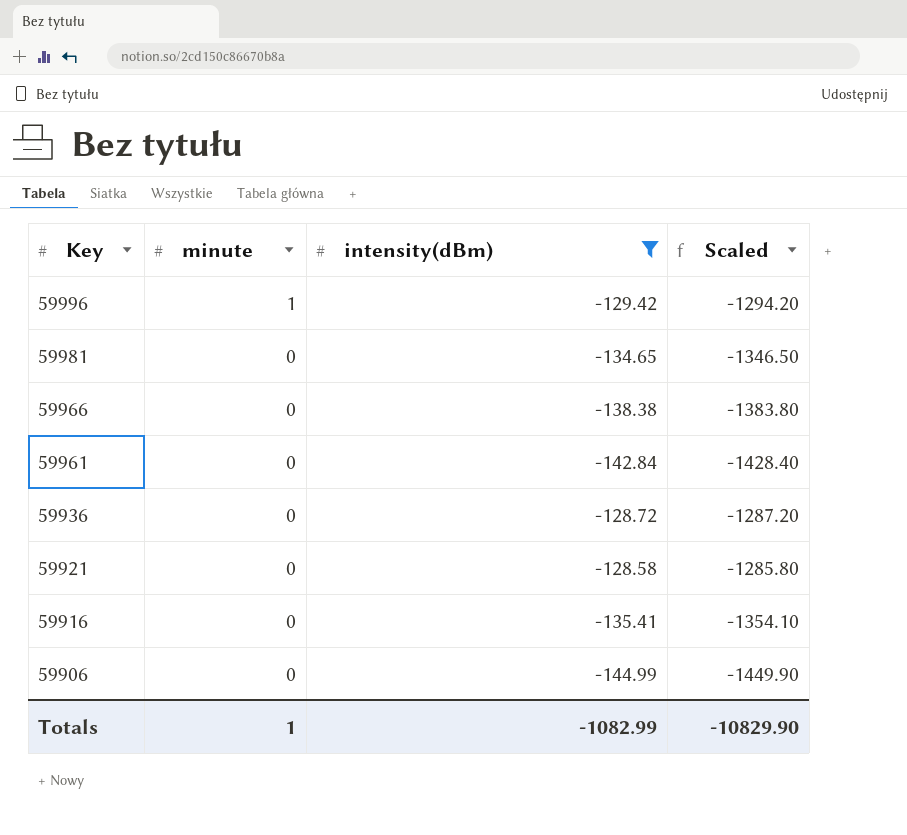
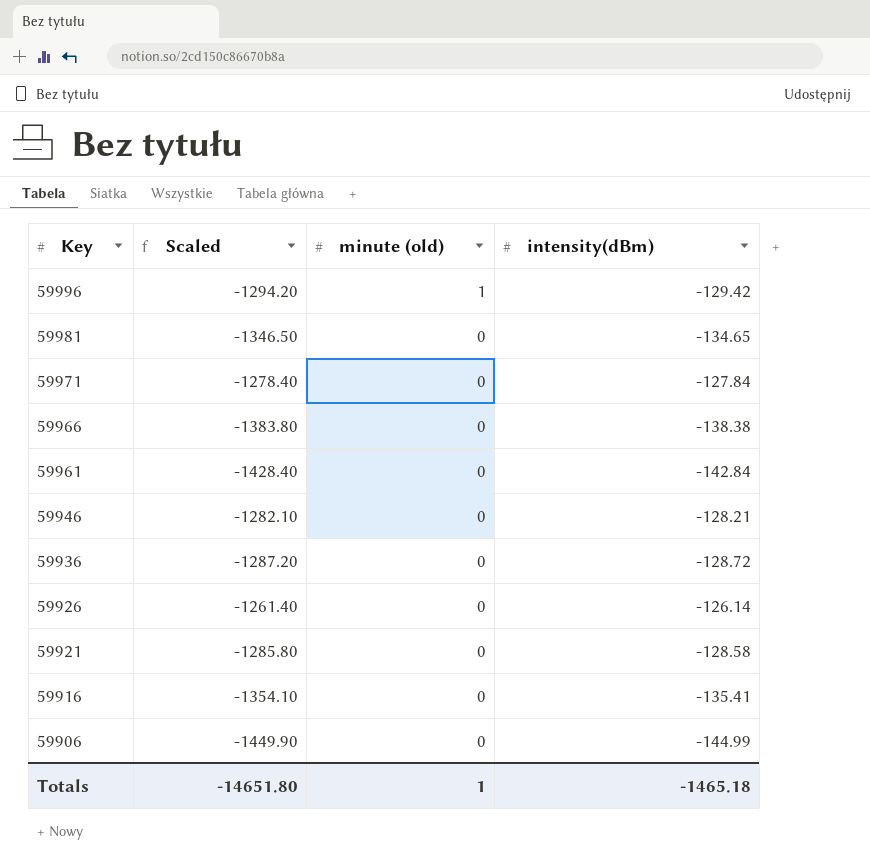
filter: intensity(dBm) <= -128.58 -> none
column Scaled | position: 4 -> 2
column name: minute -> minute (old)
Totals | Scaled: -10829.90 -> -14651.80
Totals | intensity(dBm): -1082.99 -> -1465.18

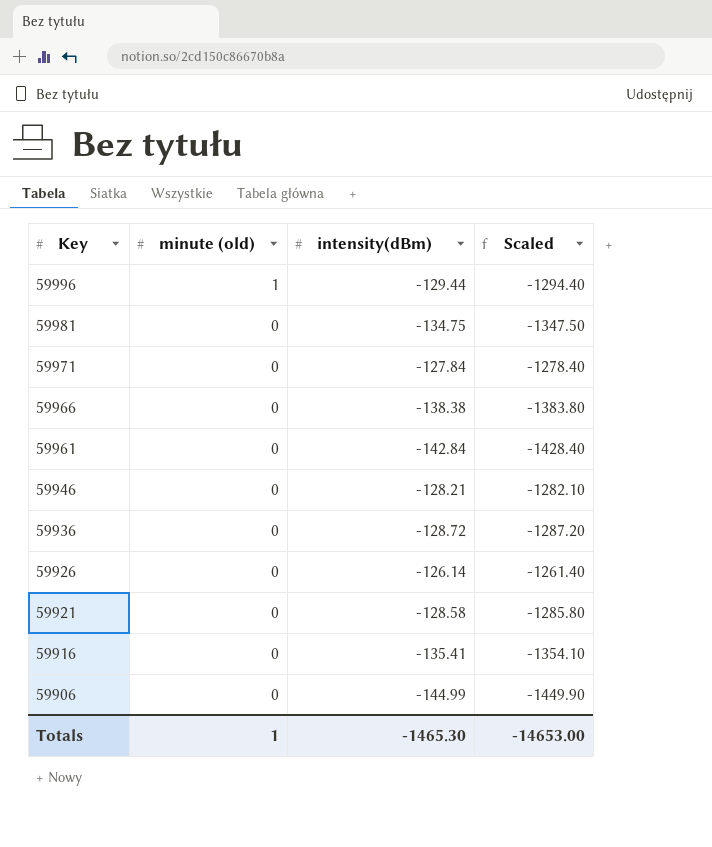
column Scaled | position: 2 -> 4
59996 | intensity(dBm): -129.42 -> -129.44
59996 | Scaled: -1294.20 -> -1294.40
59981 | intensity(dBm): -134.65 -> -134.75
59981 | Scaled: -1346.50 -> -1347.50
Totals | intensity(dBm): -1465.18 -> -1465.30
Totals | Scaled: -14651.80 -> -14653.00

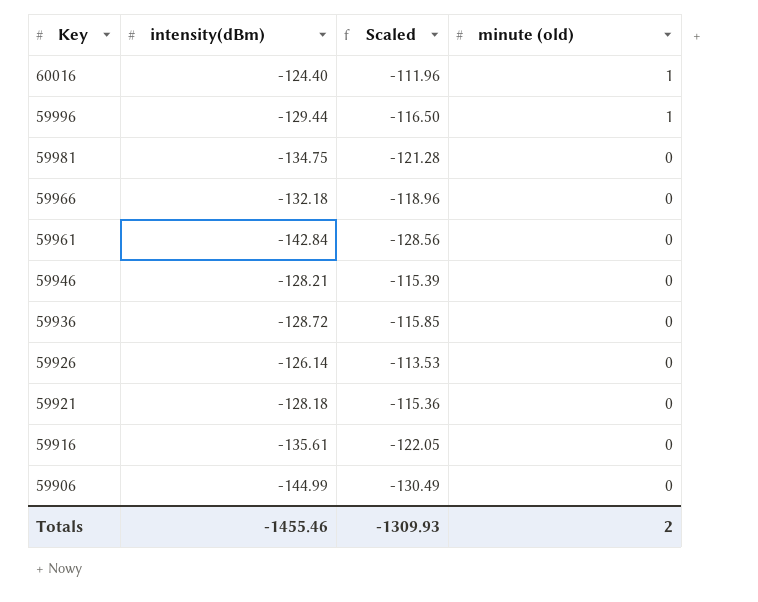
column Scaled | formula: [intensity(dBm)] * 10 -> [intensity(dBm)] * 0.9
column minute (old) | position: 2 -> 4
row 59971: 0 | -127.84 | -1278.40 -> none
row 60016: none -> -124.40 | -111.96 | 1
59966 | intensity(dBm): -138.38 -> -132.18
59921 | intensity(dBm): -128.58 -> -128.18
59916 | intensity(dBm): -135.41 -> -135.61
Totals | intensity(dBm): -1465.30 -> -1455.46
Totals | Scaled: -14653.00 -> -1309.93
Totals | minute (old): 1 -> 2

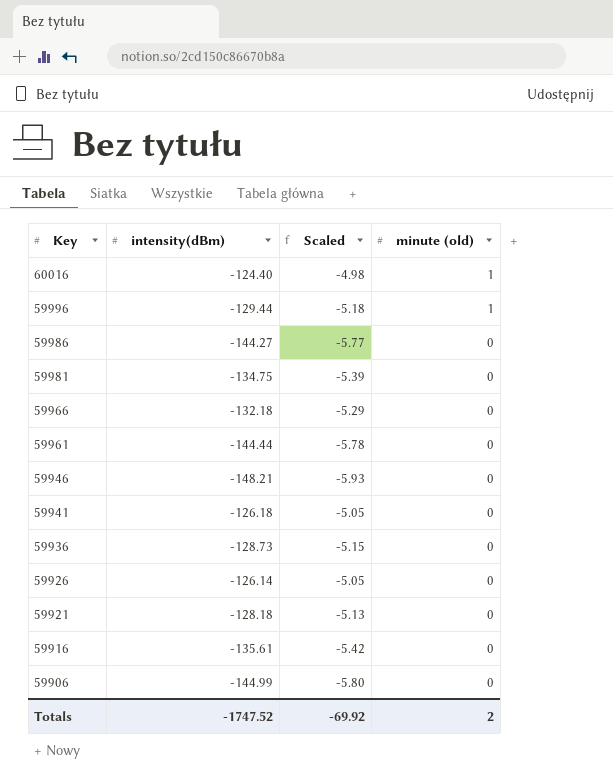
column Scaled | formula: [intensity(dBm)] * 0.9 -> [intensity(dBm)] * 0.04
row 59986: none -> -144.27 | -5.77 | 0
59961 | intensity(dBm): -142.84 -> -144.44
59946 | intensity(dBm): -128.21 -> -148.21
row 59941: none -> -126.18 | -5.05 | 0
59936 | intensity(dBm): -128.72 -> -128.73
Totals | intensity(dBm): -1455.46 -> -1747.52
Totals | Scaled: -1309.93 -> -69.92

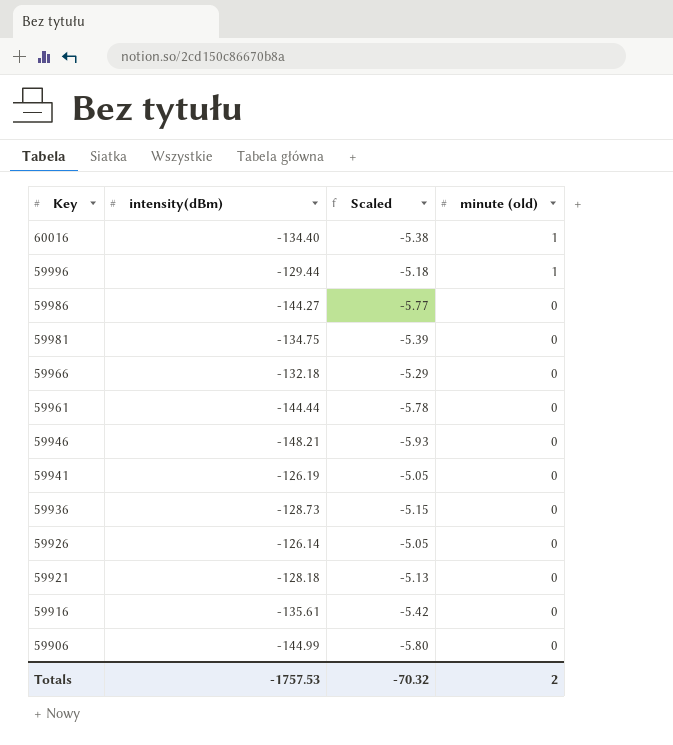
60016 | intensity(dBm): -124.40 -> -134.40
60016 | Scaled: -4.98 -> -5.38
59941 | intensity(dBm): -126.18 -> -126.19
Totals | intensity(dBm): -1747.52 -> -1757.53
Totals | Scaled: -69.92 -> -70.32

